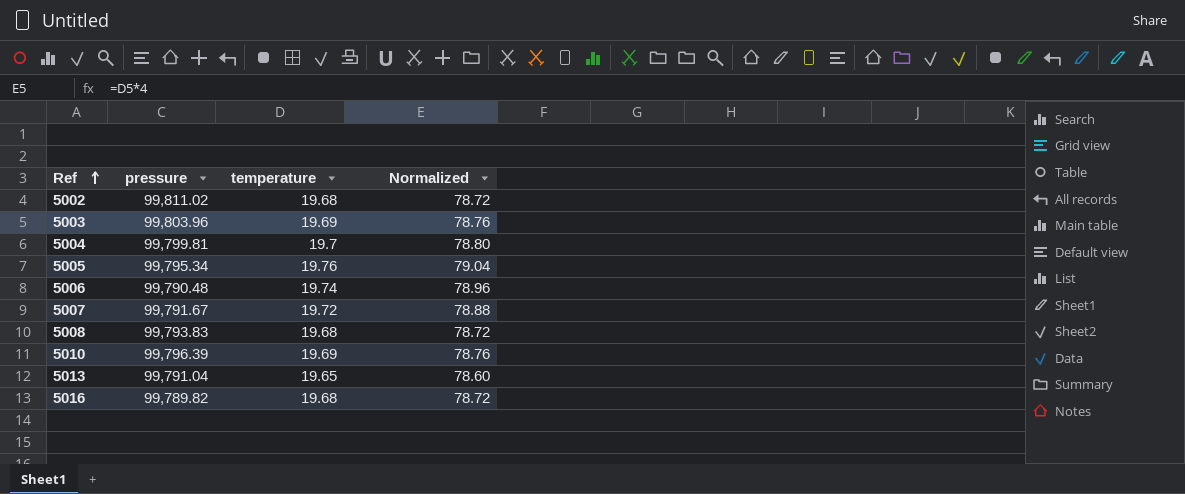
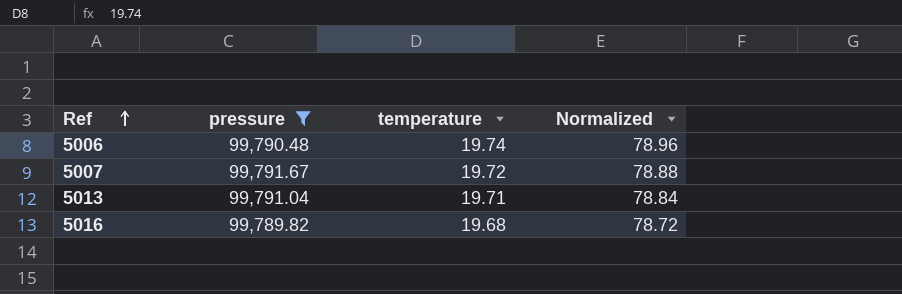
filter: none -> pressure <= 99,791.67
5013 | temperature: 19.65 -> 19.71
5013 | Normalized: 78.60 -> 78.84

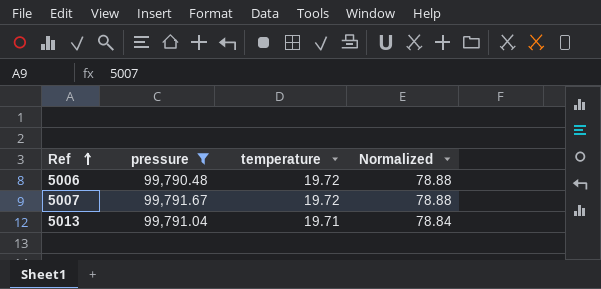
row 5016: 99,789.82 | 19.68 | 78.72 -> none
5006 | temperature: 19.74 -> 19.72
5006 | Normalized: 78.96 -> 78.88

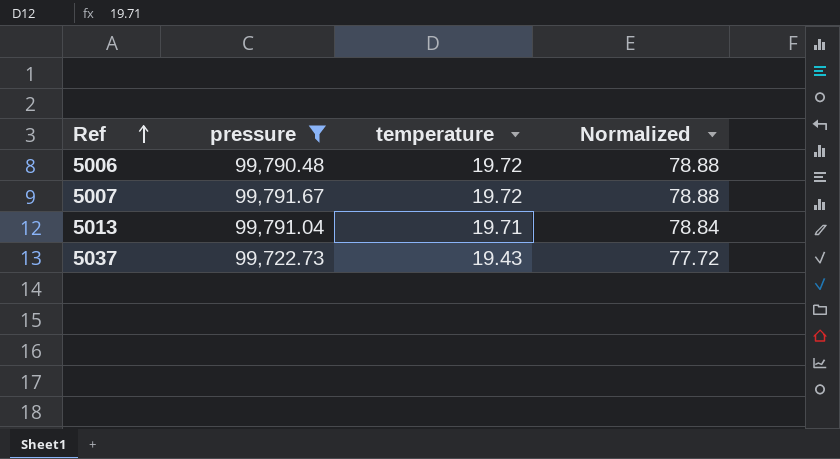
row 5037: none -> 99,722.73 | 19.43 | 77.72

